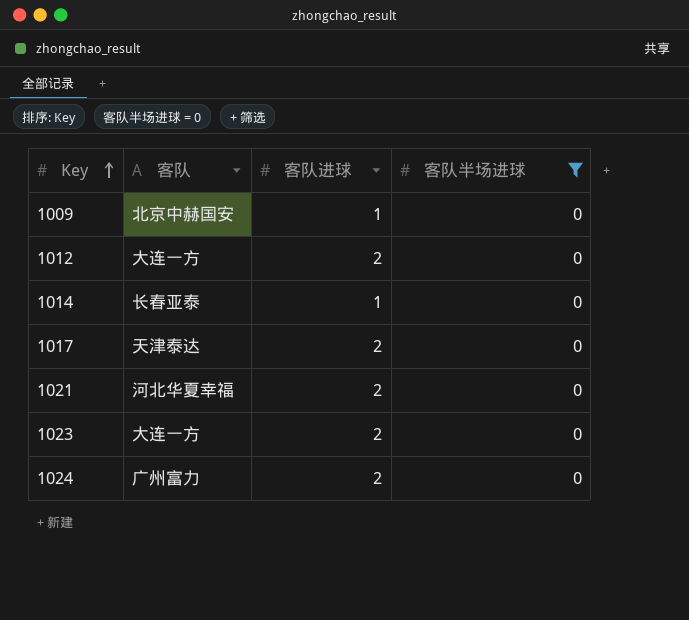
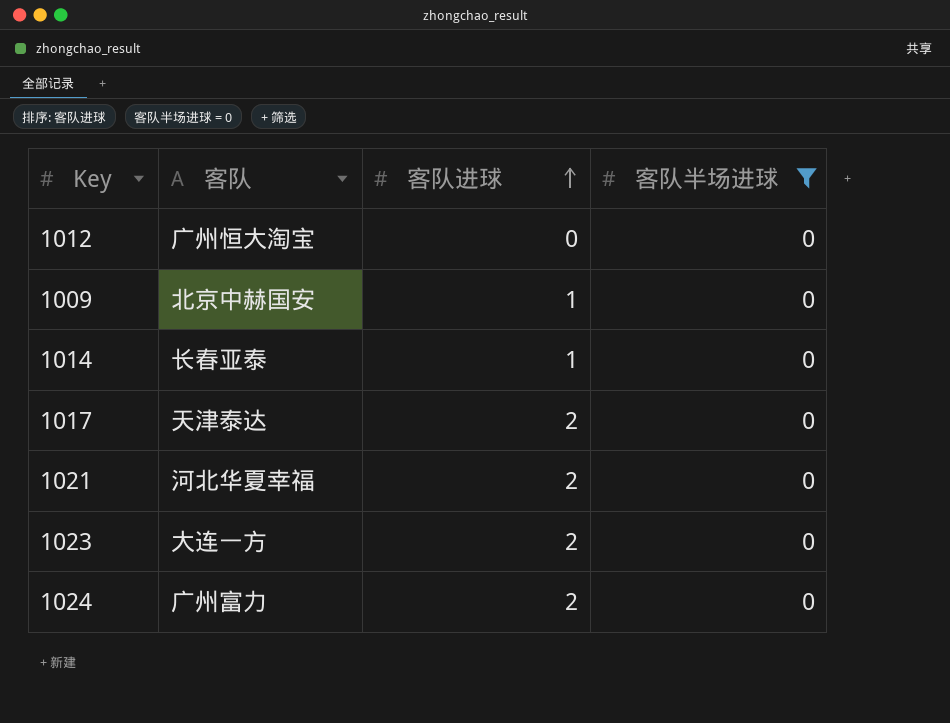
row order: Key ascending -> 客队进球 ascending
1012 | 客队: 大连一方 -> 广州恒大淘宝
1012 | 客队进球: 2 -> 0

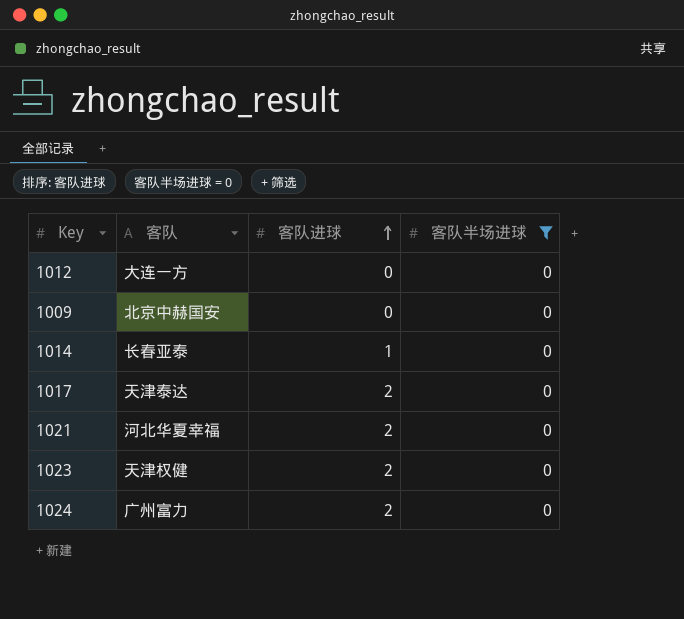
1012 | 客队: 广州恒大淘宝 -> 大连一方
1009 | 客队进球: 1 -> 0
1023 | 客队: 大连一方 -> 天津权健

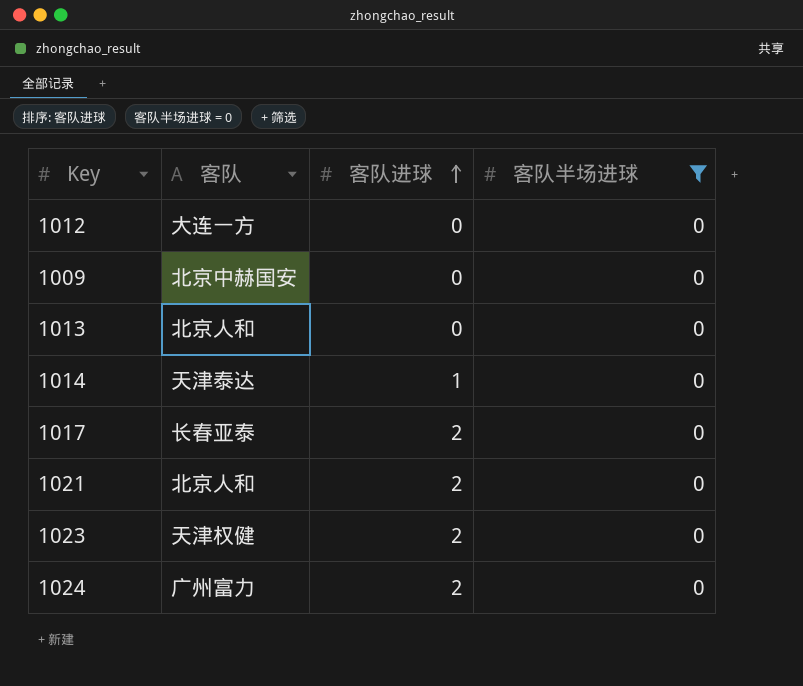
row 1013: none -> 北京人和 | 0 | 0
1014 | 客队: 长春亚泰 -> 天津泰达
1017 | 客队: 天津泰达 -> 长春亚泰
1021 | 客队: 河北华夏幸福 -> 北京人和

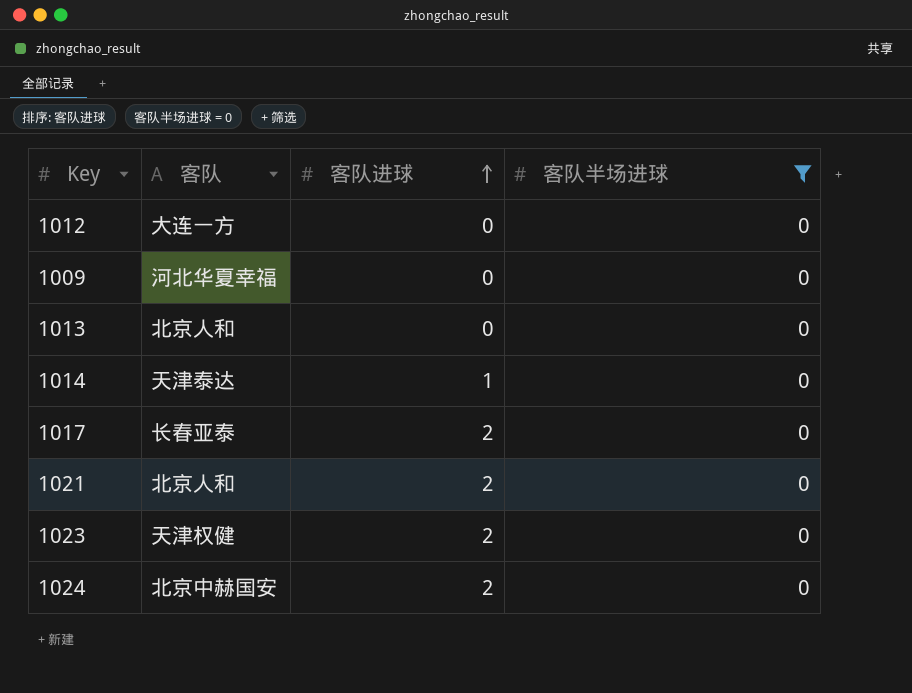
1009 | 客队: 北京中赫国安 -> 河北华夏幸福
1024 | 客队: 广州富力 -> 北京中赫国安

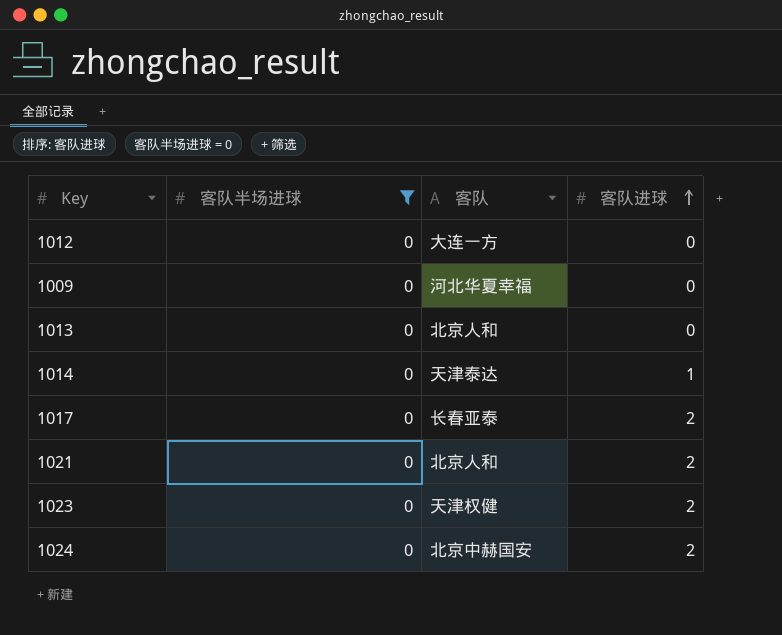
column 客队半场进球 | position: 4 -> 2

